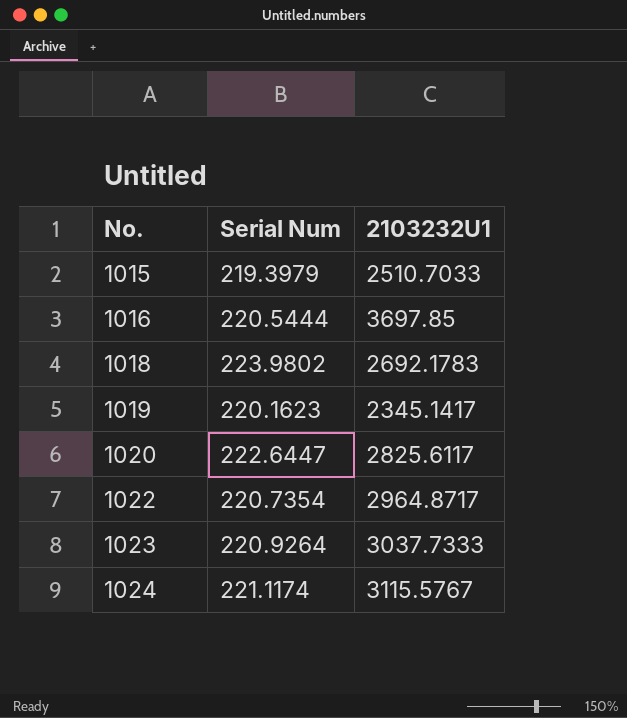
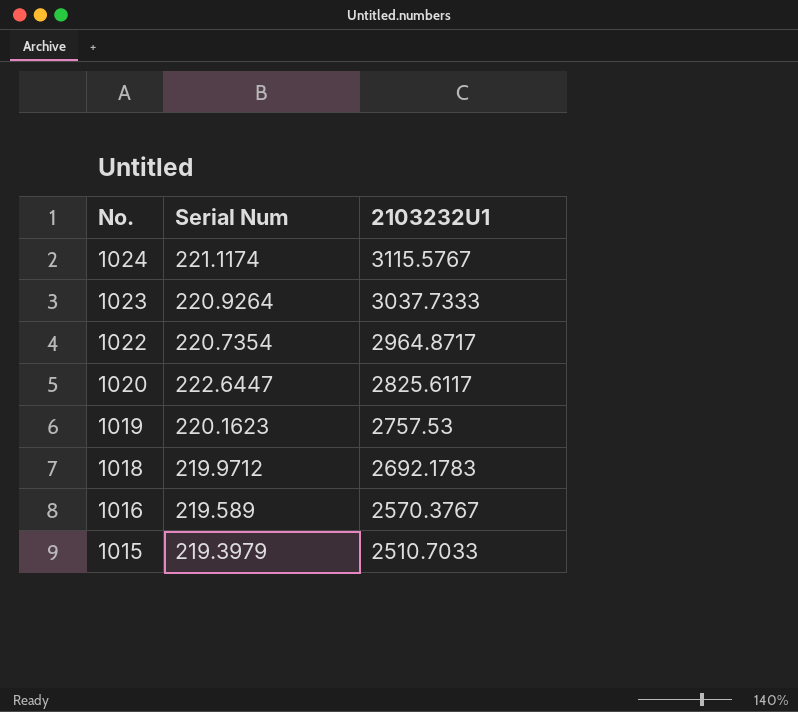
row order: No. ascending -> No. descending
1019 | 2103232U1: 2345.1417 -> 2757.53
1018 | Serial Num: 223.9802 -> 219.9712
1016 | Serial Num: 220.5444 -> 219.589
1016 | 2103232U1: 3697.85 -> 2570.3767

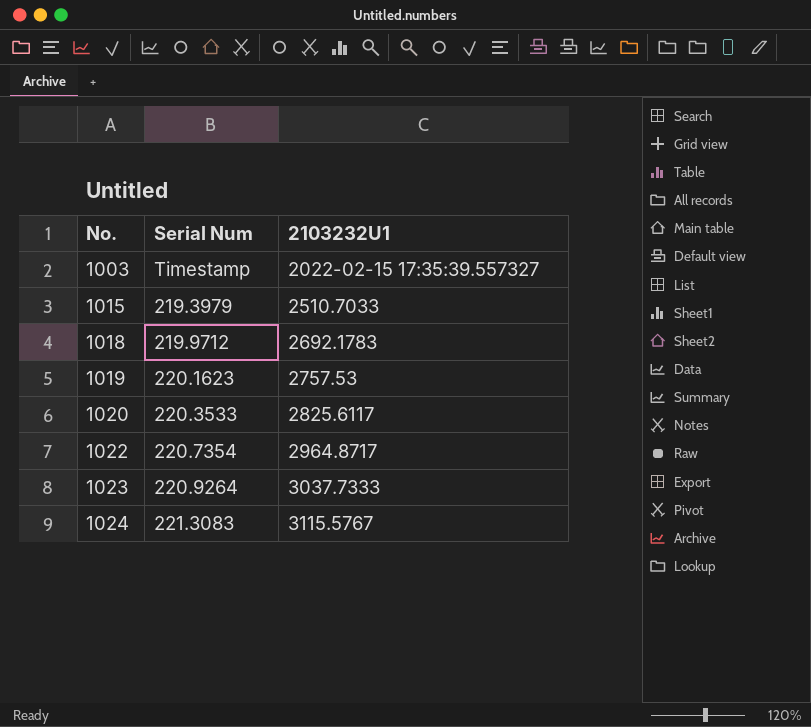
row order: No. descending -> No. ascending
row 1016: 219.589 | 2570.3767 -> none
row 1003: none -> Timestamp | 2022-02-15 17:35:39.557327
1020 | Serial Num: 222.6447 -> 220.3533
1024 | Serial Num: 221.1174 -> 221.3083

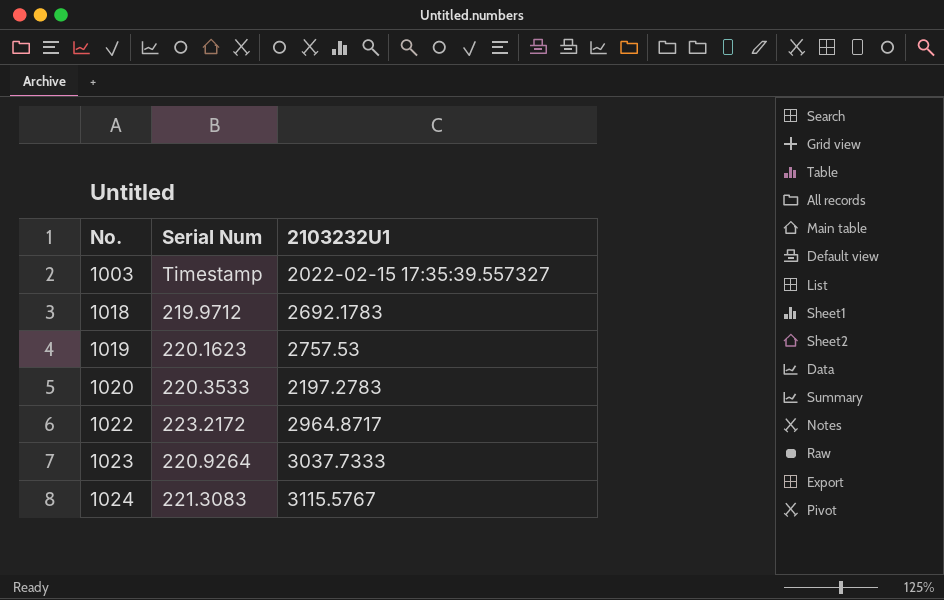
row 1015: 219.3979 | 2510.7033 -> none
1020 | 2103232U1: 2825.6117 -> 2197.2783
1022 | Serial Num: 220.7354 -> 223.2172

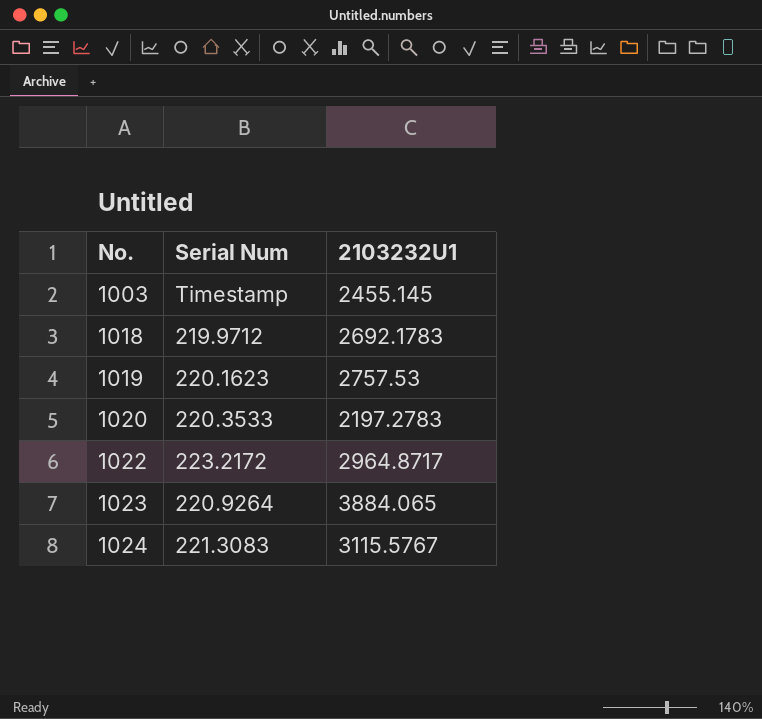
1003 | 2103232U1: 2022-02-15 17:35:39.557327 -> 2455.145
1023 | 2103232U1: 3037.7333 -> 3884.065

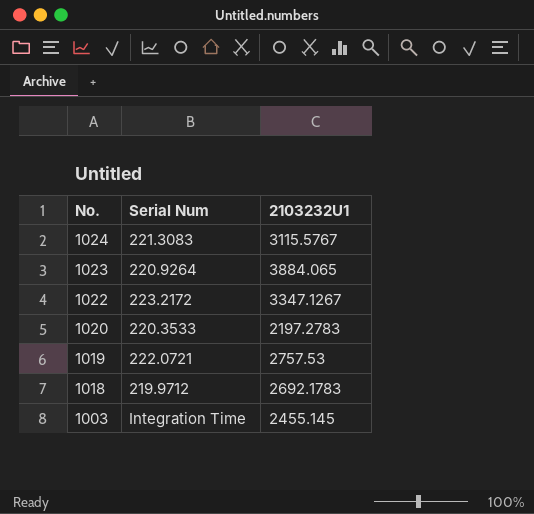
row order: No. ascending -> No. descending
1022 | 2103232U1: 2964.8717 -> 3347.1267
1019 | Serial Num: 220.1623 -> 222.0721
1003 | Serial Num: Timestamp -> Integration Time

